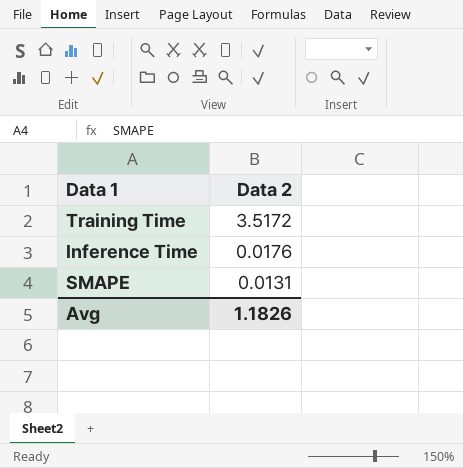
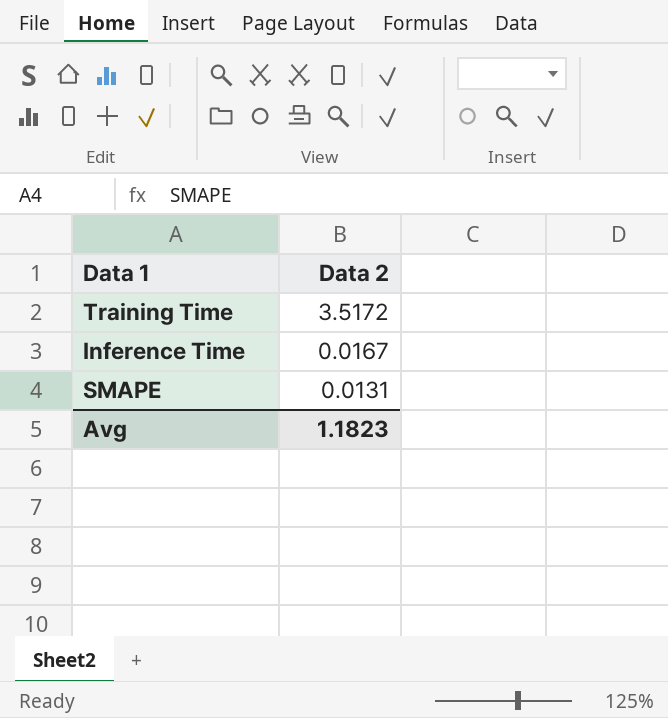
Inference Time | Data 2: 0.0176 -> 0.0167
Avg | Data 2: 1.1826 -> 1.1823

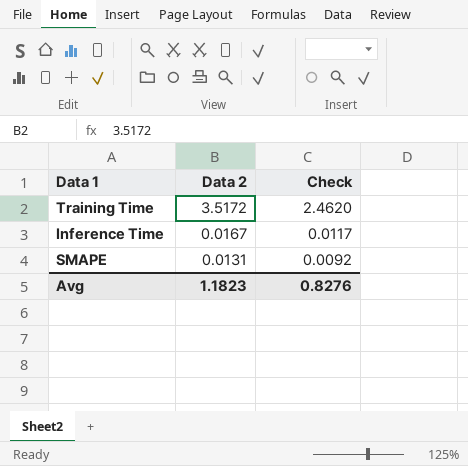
column Check | formula: none -> [Data 2] * 0.7

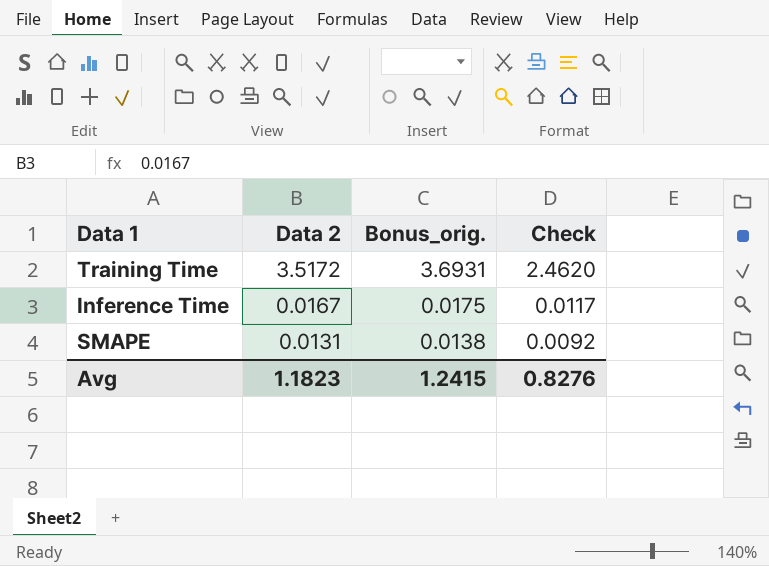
column Bonus_orig. | formula: none -> [Data 2] * 1.05

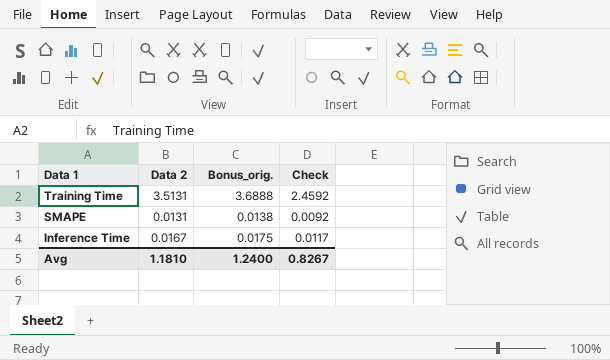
row order: Data 2 descending -> Data 1 descending
Training Time | Data 2: 3.5172 -> 3.5131
Training Time | Bonus_orig.: 3.6931 -> 3.6888
Training Time | Check: 2.4620 -> 2.4592
Avg | Data 2: 1.1823 -> 1.1810
Avg | Bonus_orig.: 1.2415 -> 1.2400
Avg | Check: 0.8276 -> 0.8267

